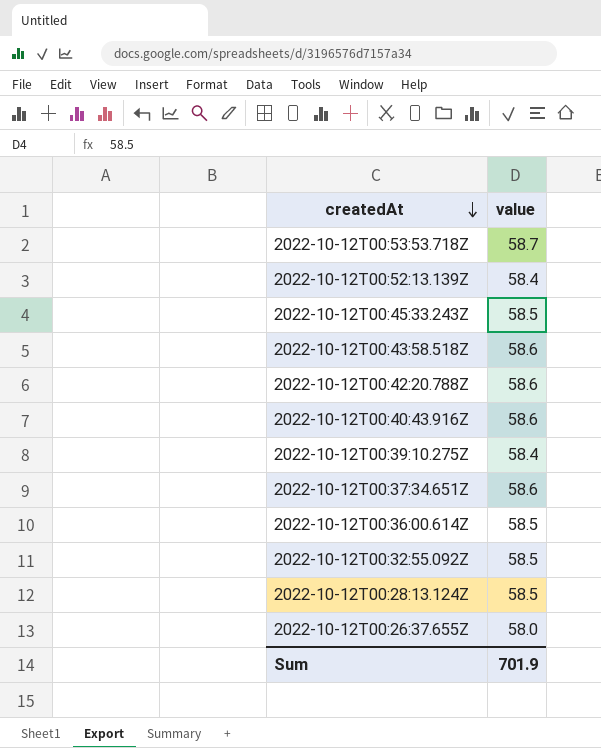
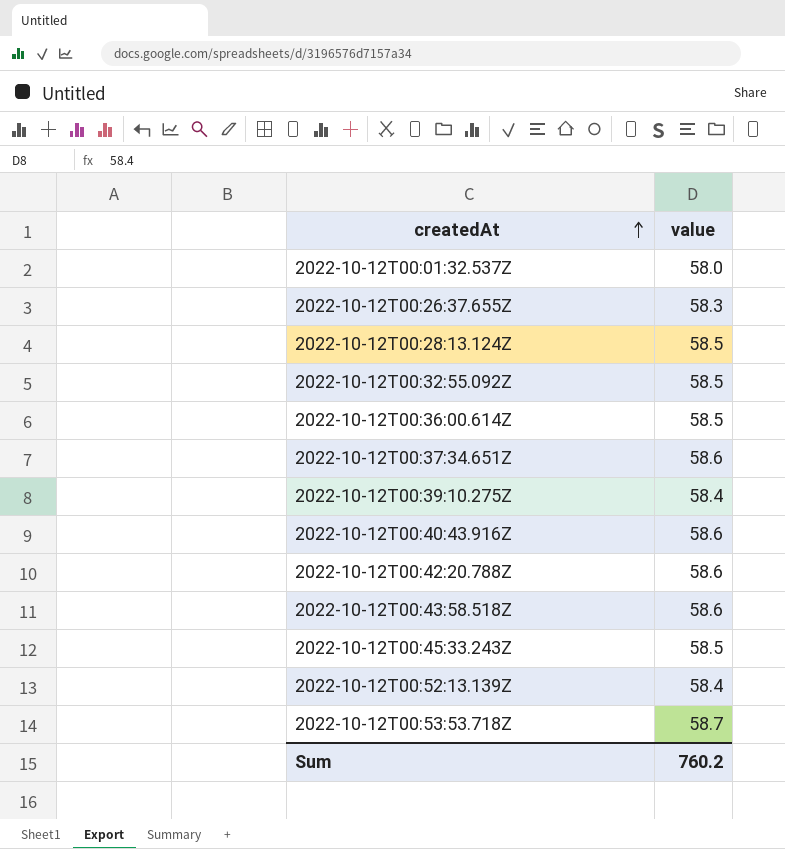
row order: createdAt descending -> createdAt ascending
row 2022-10-12T00:01:32.537Z: none -> 58.0
2022-10-12T00:26:37.655Z | value: 58.0 -> 58.3
Sum | value: 701.9 -> 760.2

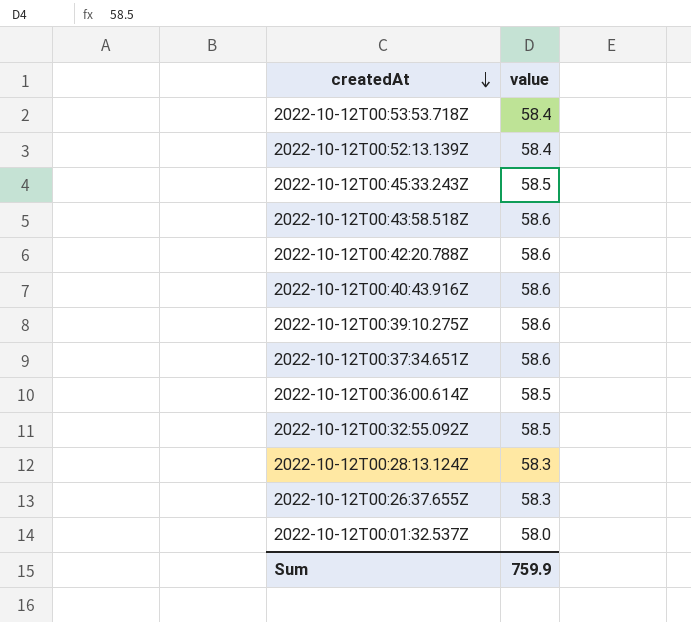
row order: createdAt ascending -> createdAt descending
2022-10-12T00:53:53.718Z | value: 58.7 -> 58.4
2022-10-12T00:39:10.275Z | value: 58.4 -> 58.6
2022-10-12T00:28:13.124Z | value: 58.5 -> 58.3
Sum | value: 760.2 -> 759.9

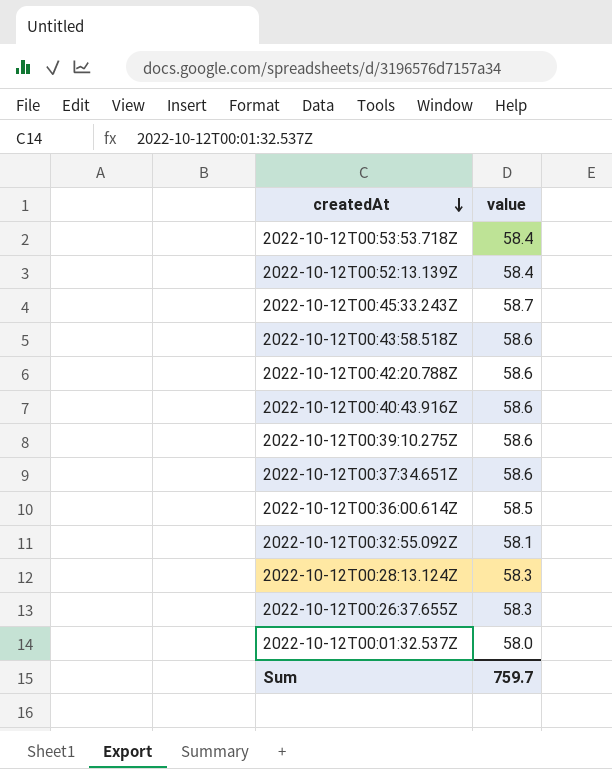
2022-10-12T00:45:33.243Z | value: 58.5 -> 58.7
2022-10-12T00:32:55.092Z | value: 58.5 -> 58.1
Sum | value: 759.9 -> 759.7

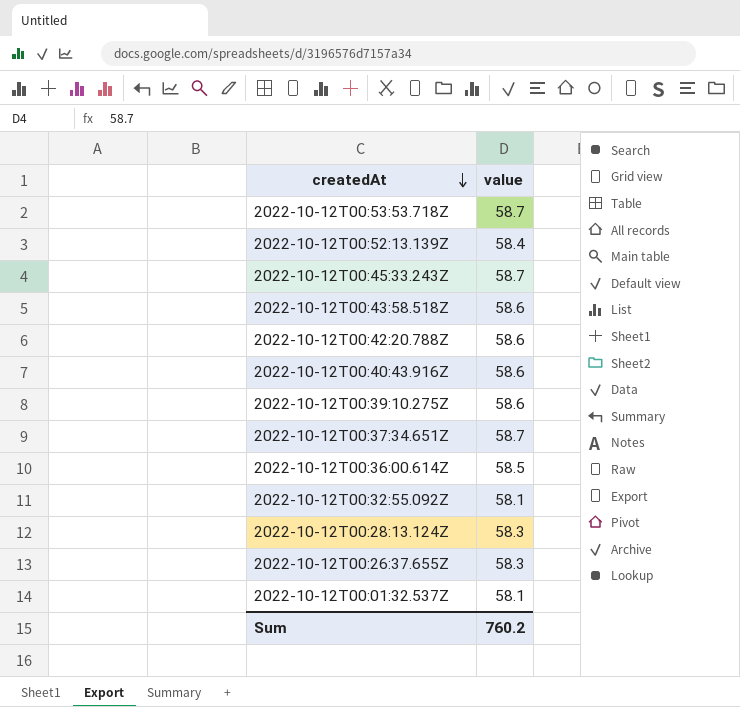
2022-10-12T00:53:53.718Z | value: 58.4 -> 58.7
2022-10-12T00:37:34.651Z | value: 58.6 -> 58.7
2022-10-12T00:01:32.537Z | value: 58.0 -> 58.1
Sum | value: 759.7 -> 760.2

